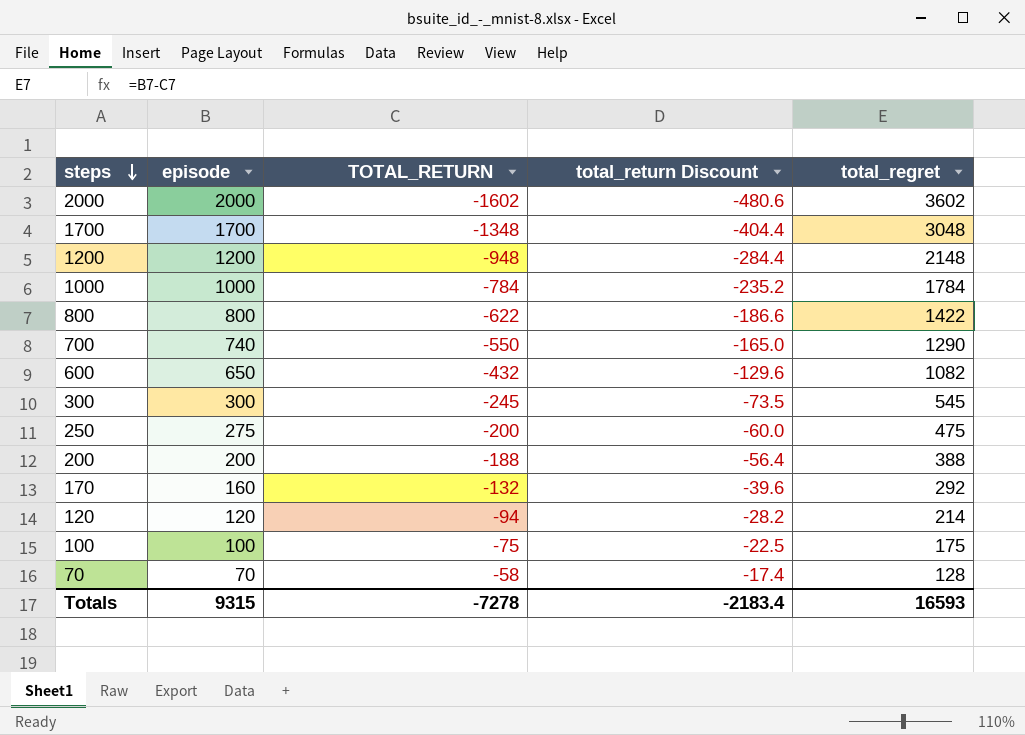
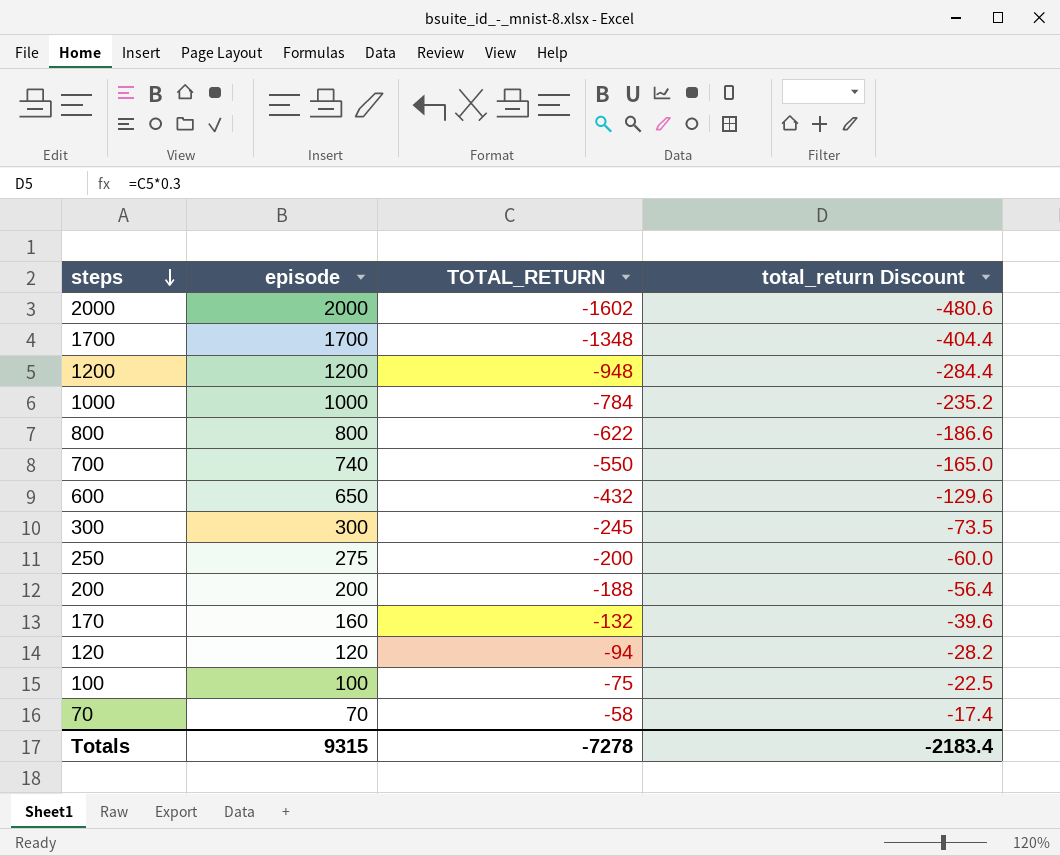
column total_regret | formula: [episode] - [TOTAL_RETURN] -> none

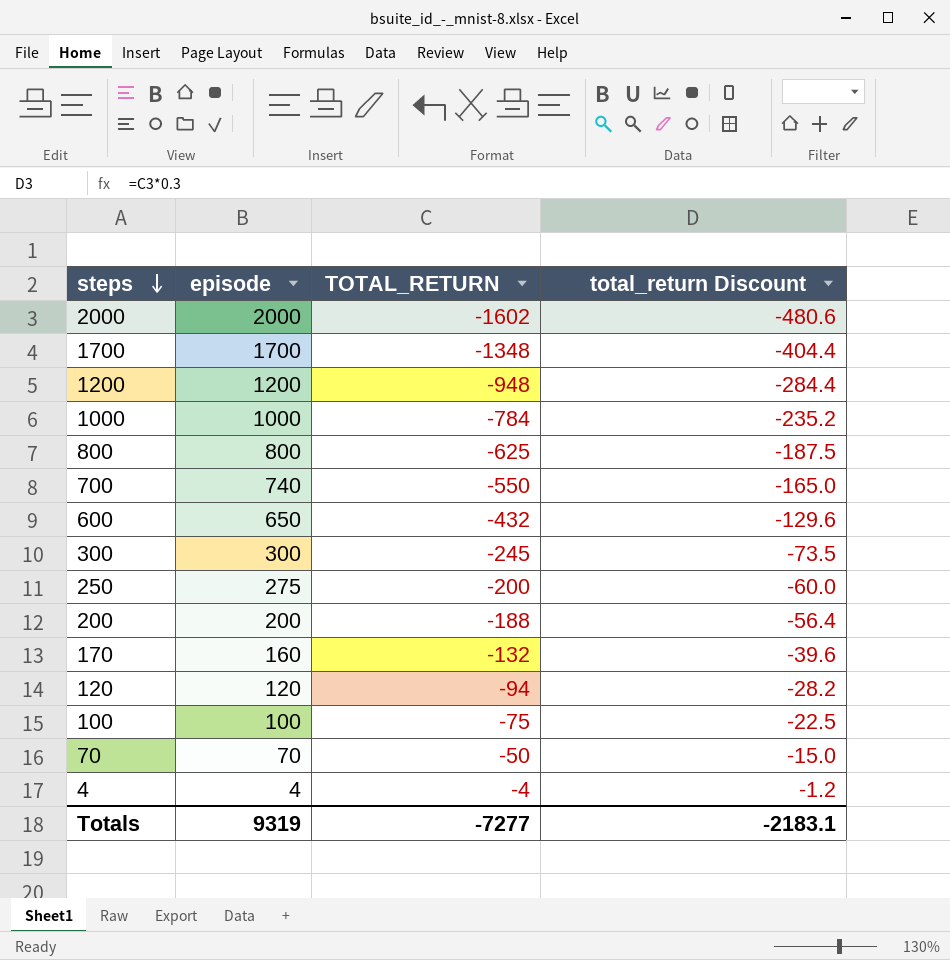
800 | TOTAL_RETURN: -622 -> -625
800 | total_return Discount: -186.6 -> -187.5
70 | TOTAL_RETURN: -58 -> -50
70 | total_return Discount: -17.4 -> -15.0
row 4: none -> 4 | -4 | -1.2
Totals | episode: 9315 -> 9319
Totals | TOTAL_RETURN: -7278 -> -7277
Totals | total_return Discount: -2183.4 -> -2183.1

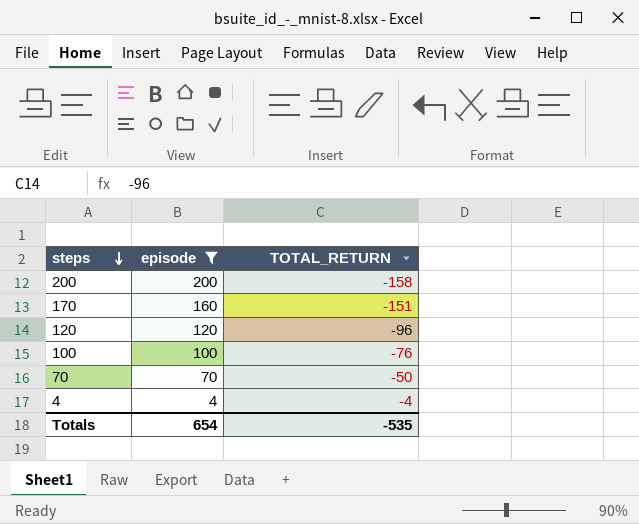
filter: none -> episode <= 200
column total_return Discount | formula: [TOTAL_RETURN] * 0.3 -> none
200 | TOTAL_RETURN: -188 -> -158
170 | TOTAL_RETURN: -132 -> -151
120 | TOTAL_RETURN: -94 -> -96
100 | TOTAL_RETURN: -75 -> -76
Totals | episode: 9319 -> 654
Totals | TOTAL_RETURN: -7277 -> -535

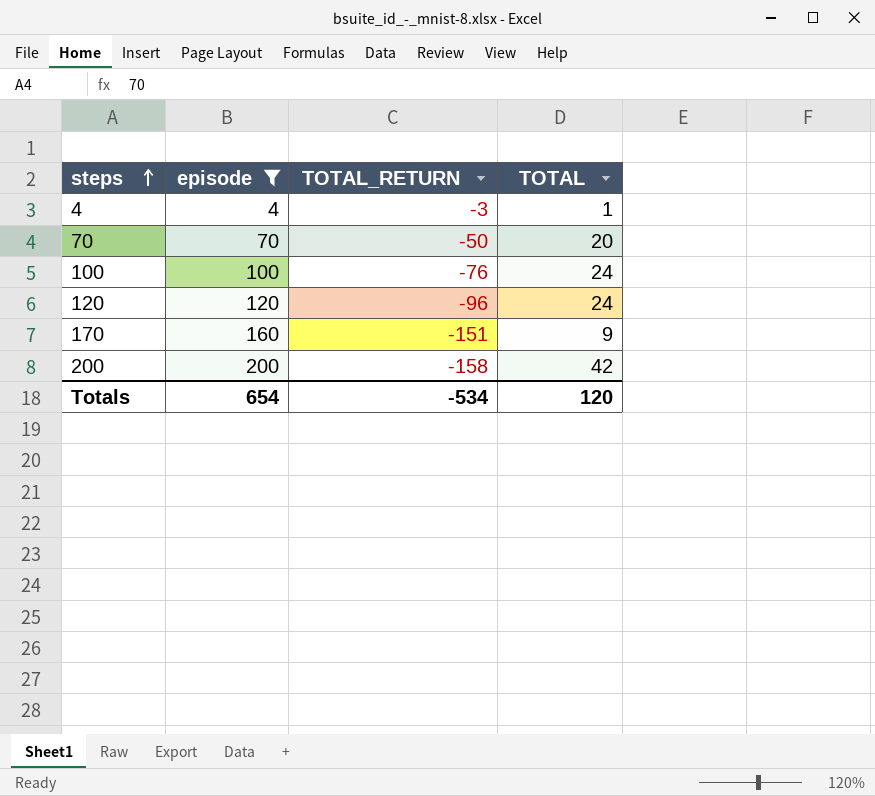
row order: steps descending -> steps ascending
column TOTAL | formula: none -> [episode] + [TOTAL_RETURN]
4 | TOTAL_RETURN: -4 -> -3
Totals | TOTAL_RETURN: -535 -> -534

